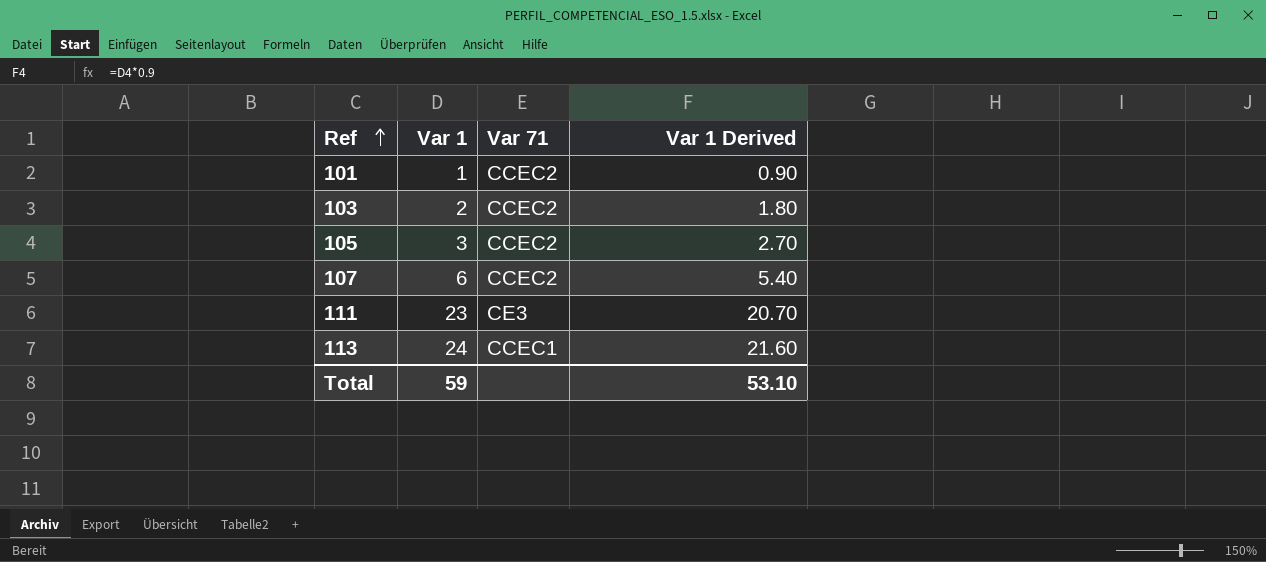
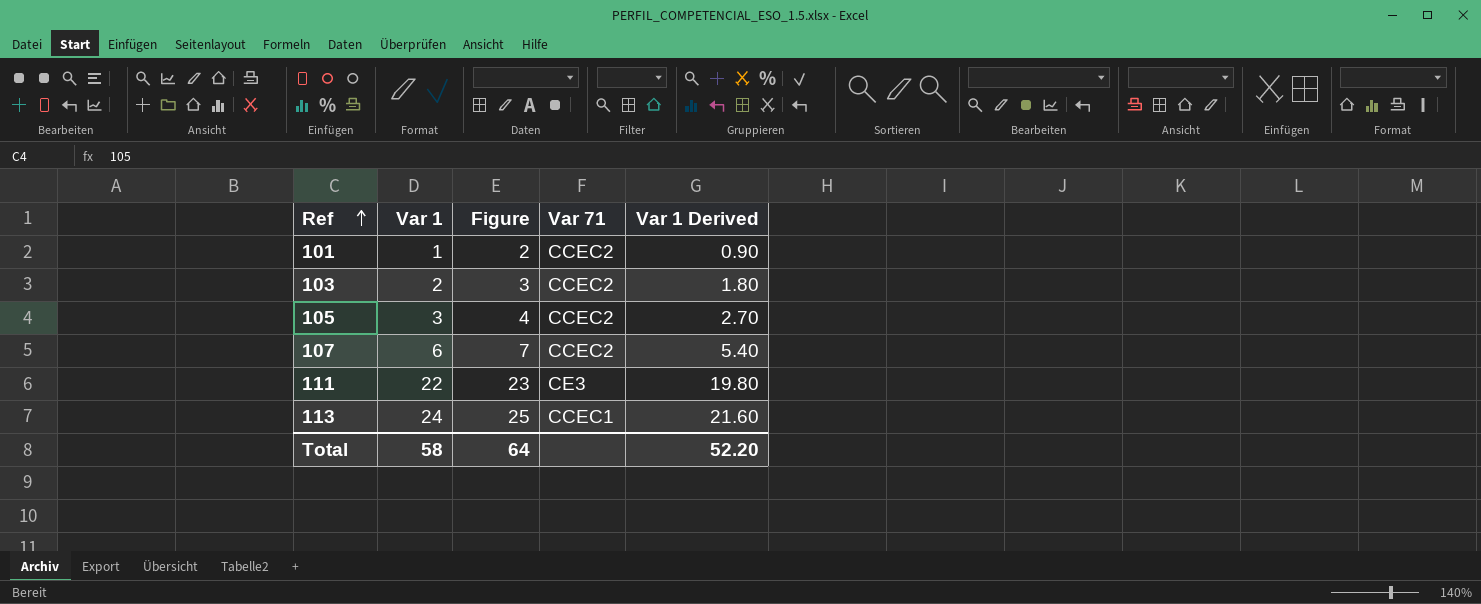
column Figure | formula: none -> [Var 1] + 1
111 | Var 1: 23 -> 22
111 | Var 1 Derived: 20.70 -> 19.80
Total | Var 1: 59 -> 58
Total | Var 1 Derived: 53.10 -> 52.20

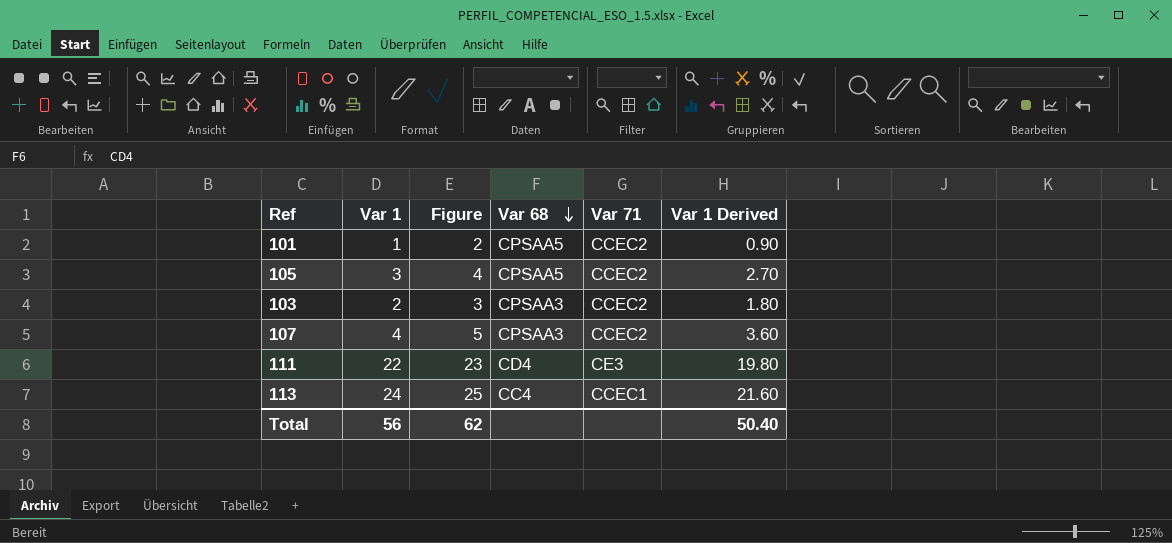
row order: Ref ascending -> Var 68 descending
column Var 68 | position: none -> 4
107 | Var 1: 6 -> 4
107 | Figure: 7 -> 5
107 | Var 1 Derived: 5.40 -> 3.60
Total | Var 1: 58 -> 56
Total | Figure: 64 -> 62
Total | Var 1 Derived: 52.20 -> 50.40

